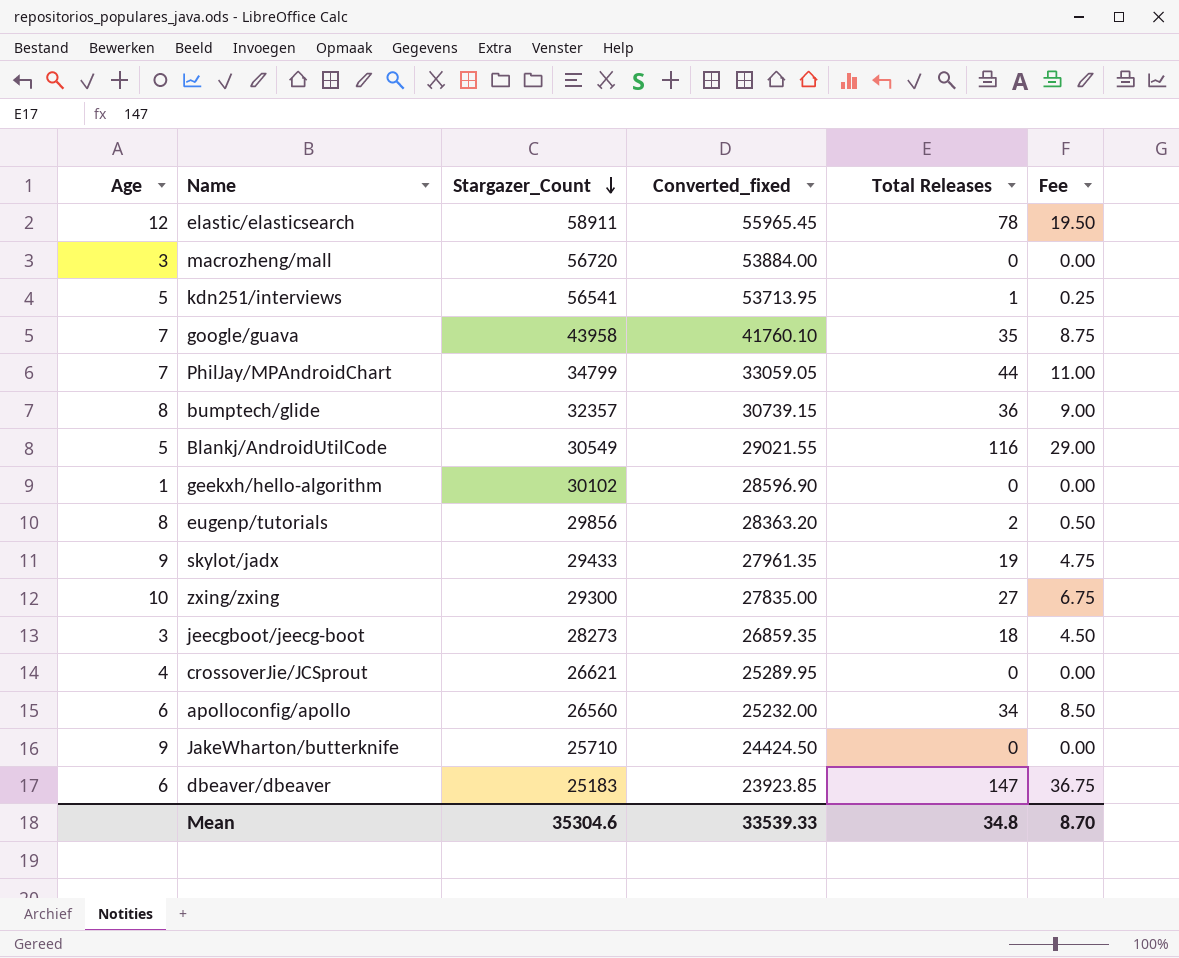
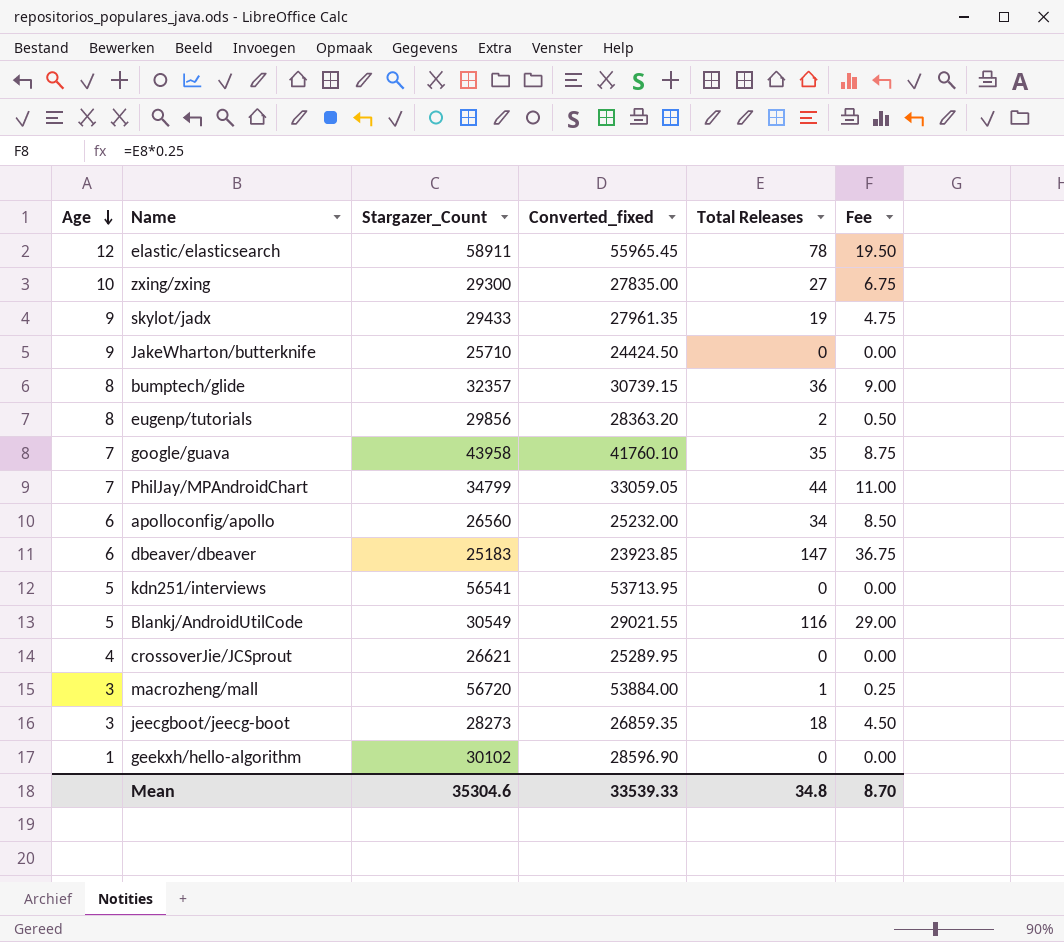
row order: Stargazer_Count descending -> Age descending
kdn251/interviews | Total Releases: 1 -> 0
kdn251/interviews | Fee: 0.25 -> 0.00
macrozheng/mall | Total Releases: 0 -> 1
macrozheng/mall | Fee: 0.00 -> 0.25

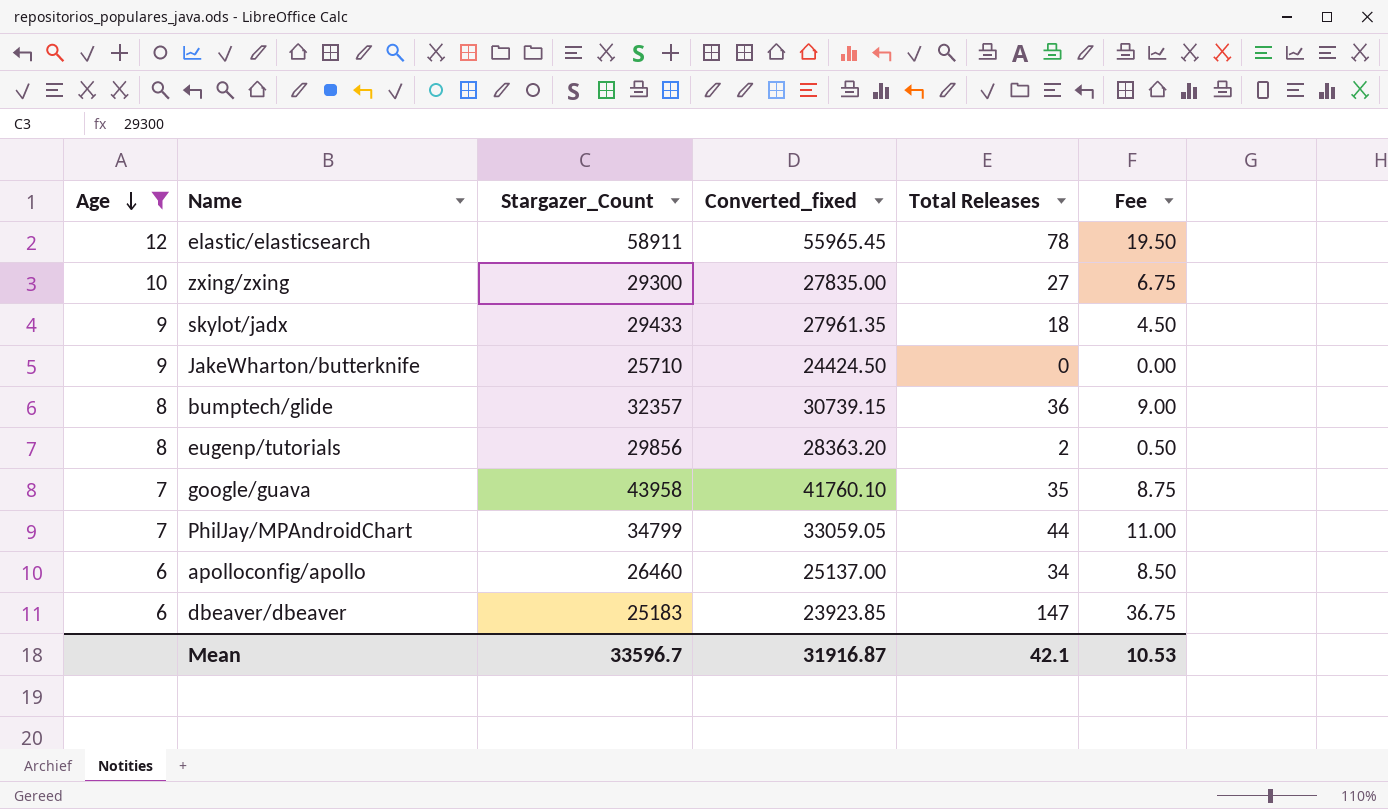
filter: none -> Age >= 6
skylot/jadx | Total Releases: 19 -> 18
skylot/jadx | Fee: 4.75 -> 4.50
apolloconfig/apollo | Stargazer_Count: 26560 -> 26460
apolloconfig/apollo | Converted_fixed: 25232.00 -> 25137.00
Mean | Stargazer_Count: 35304.6 -> 33596.7
Mean | Converted_fixed: 33539.33 -> 31916.87
Mean | Total Releases: 34.8 -> 42.1
Mean | Fee: 8.70 -> 10.53

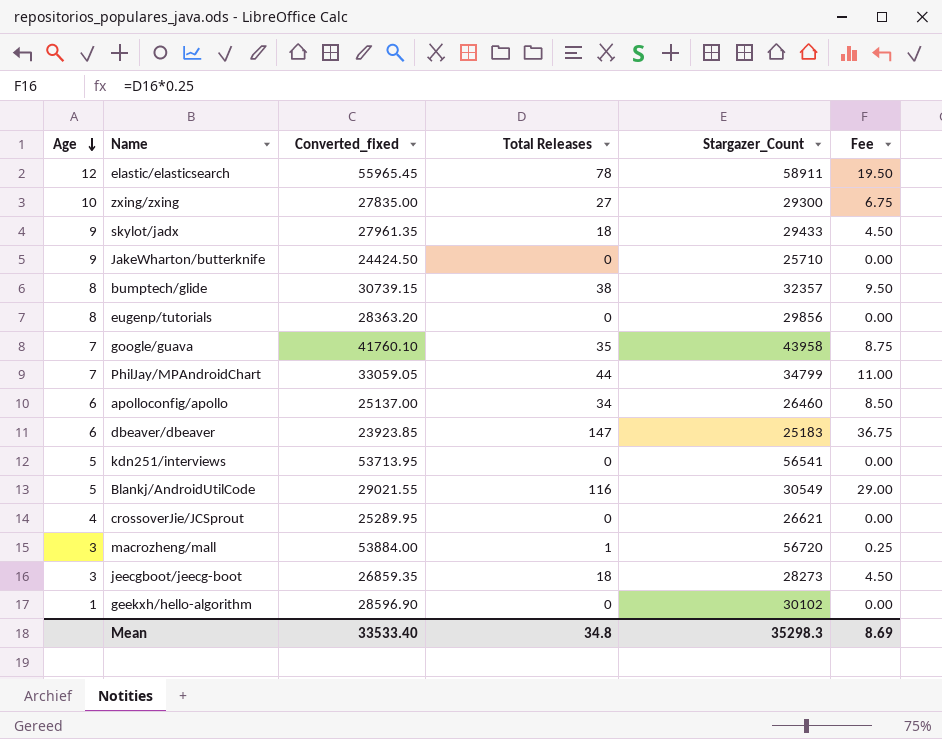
filter: Age >= 6 -> none
column Stargazer_Count | position: 3 -> 5
bumptech/glide | Total Releases: 36 -> 38
bumptech/glide | Fee: 9.00 -> 9.50
eugenp/tutorials | Total Releases: 2 -> 0
eugenp/tutorials | Fee: 0.50 -> 0.00
Mean | Converted_fixed: 31916.87 -> 33533.40
Mean | Total Releases: 42.1 -> 34.8
Mean | Stargazer_Count: 33596.7 -> 35298.3
Mean | Fee: 10.53 -> 8.69

